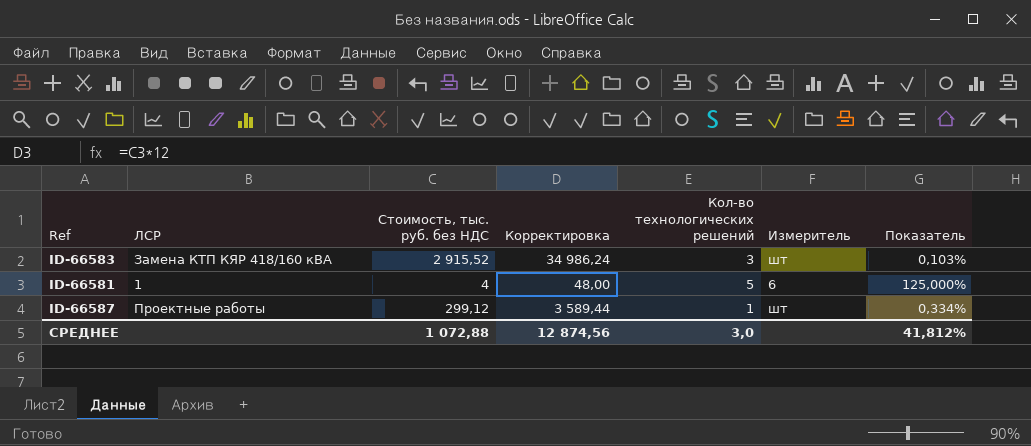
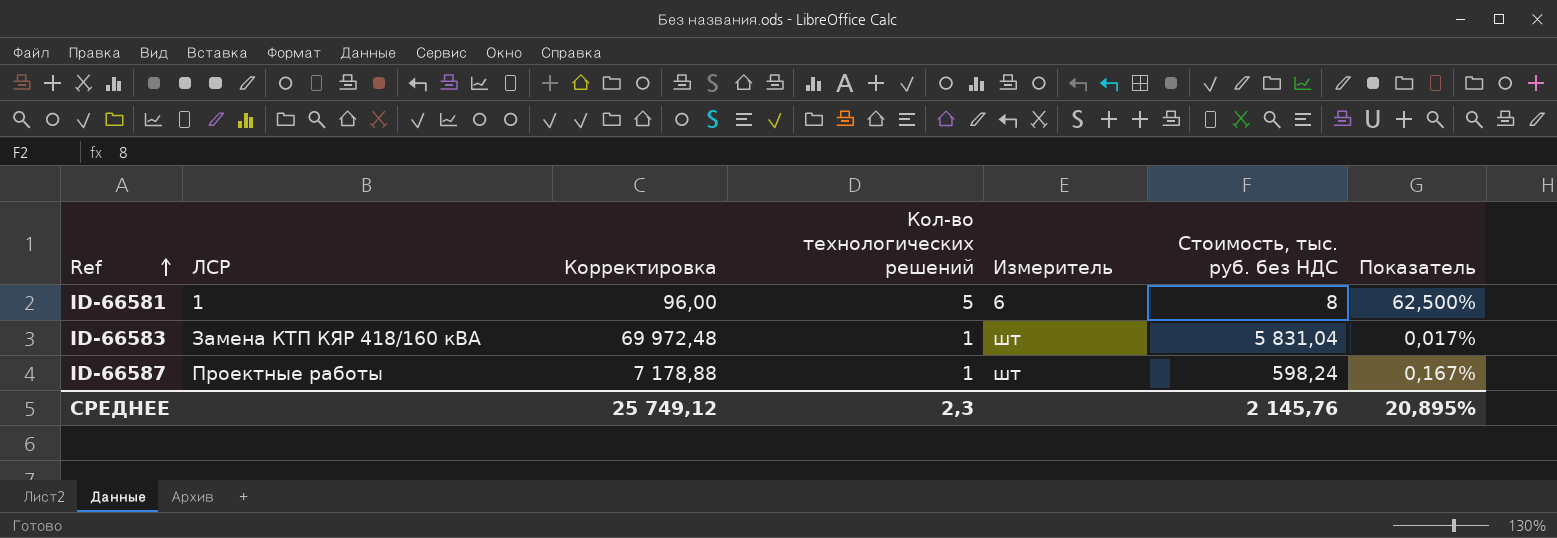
row order: none -> Ref ascending
column Стоимость, тыс. руб. без НДС | position: 3 -> 6
ID-66581 | Корректировка: 48,00 -> 96,00
ID-66581 | Стоимость, тыс. руб. без НДС: 4 -> 8
ID-66581 | Показатель: 125,000% -> 62,500%
ID-66583 | Корректировка: 34 986,24 -> 69 972,48
ID-66583 | Кол-во технологических решений: 3 -> 1
ID-66583 | Стоимость, тыс. руб. без НДС: 2 915,52 -> 5 831,04
ID-66583 | Показатель: 0,103% -> 0,017%
ID-66587 | Корректировка: 3 589,44 -> 7 178,88
ID-66587 | Стоимость, тыс. руб. без НДС: 299,12 -> 598,24
ID-66587 | Показатель: 0,334% -> 0,167%
СРЕДНЕЕ | Корректировка: 12 874,56 -> 25 749,12
СРЕДНЕЕ | Кол-во технологических решений: 3,0 -> 2,3
СРЕДНЕЕ | Стоимость, тыс. руб. без НДС: 1 072,88 -> 2 145,76
СРЕДНЕЕ | Показатель: 41,812% -> 20,895%

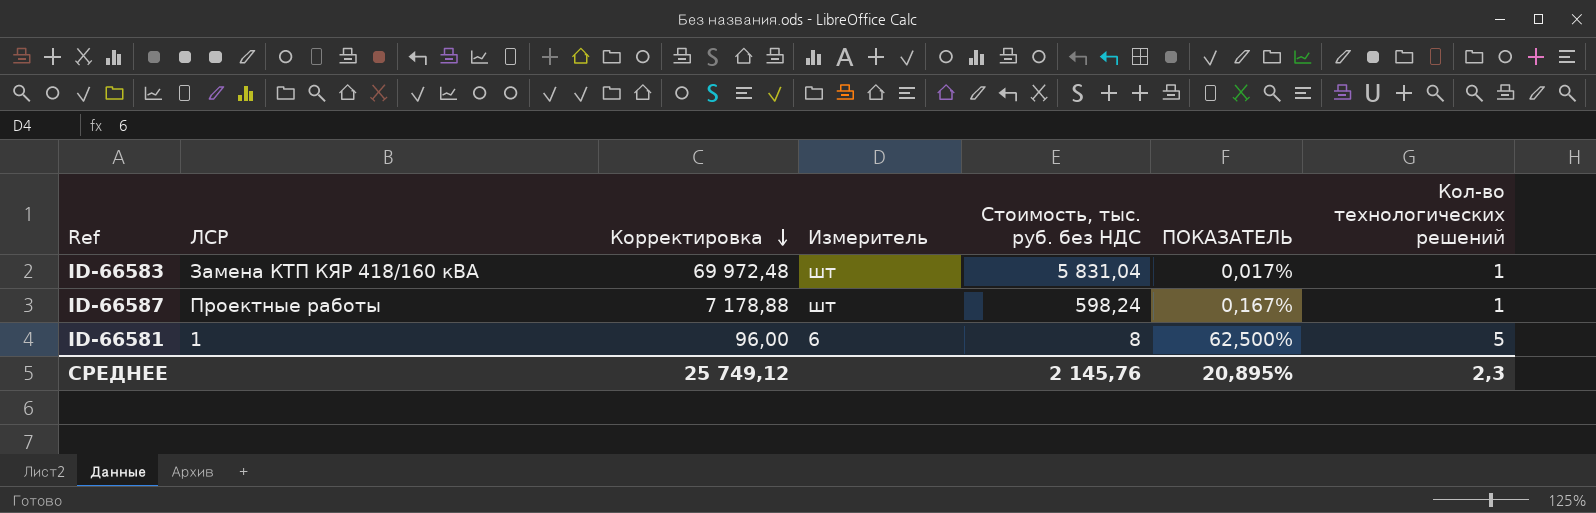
row order: Ref ascending -> Корректировка descending
column name: Показатель -> ПОКАЗАТЕЛЬ
column Кол-во технологических решений | position: 4 -> 7

